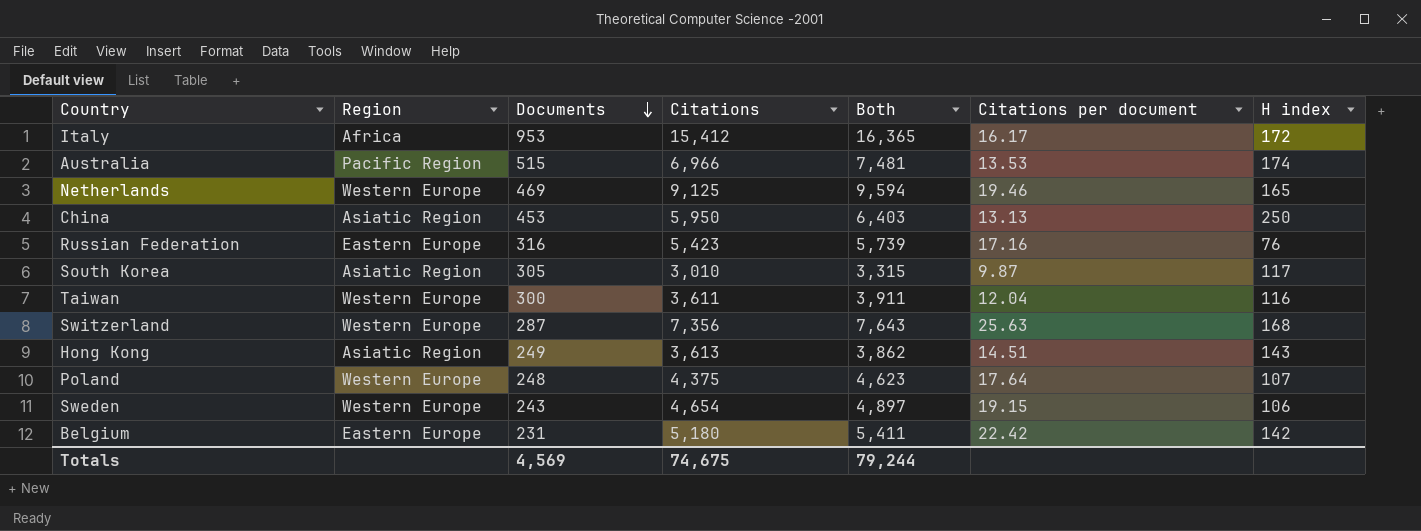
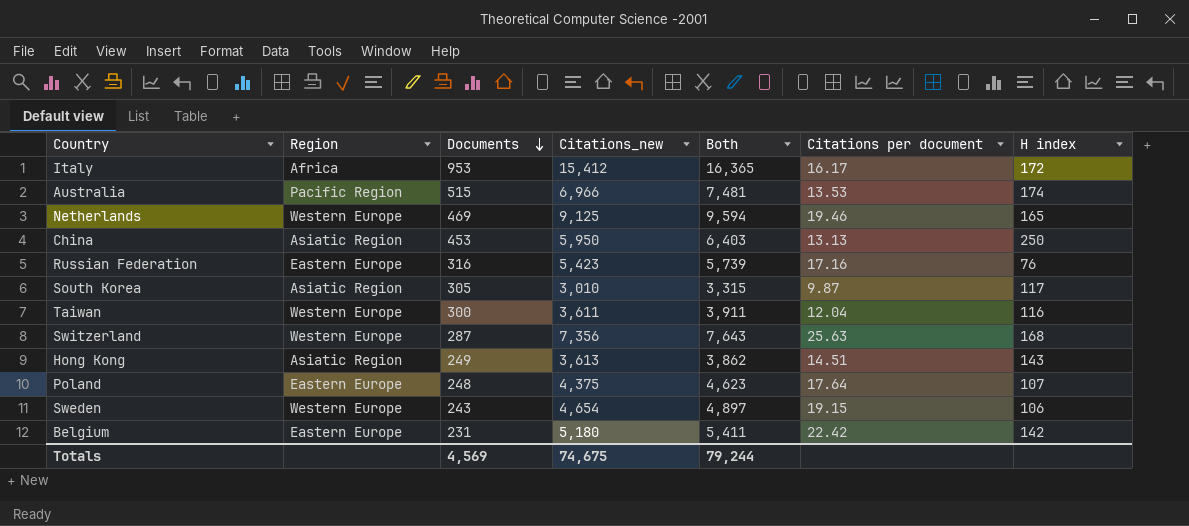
column name: Citations -> Citations_new
Poland | Region: Western Europe -> Eastern Europe

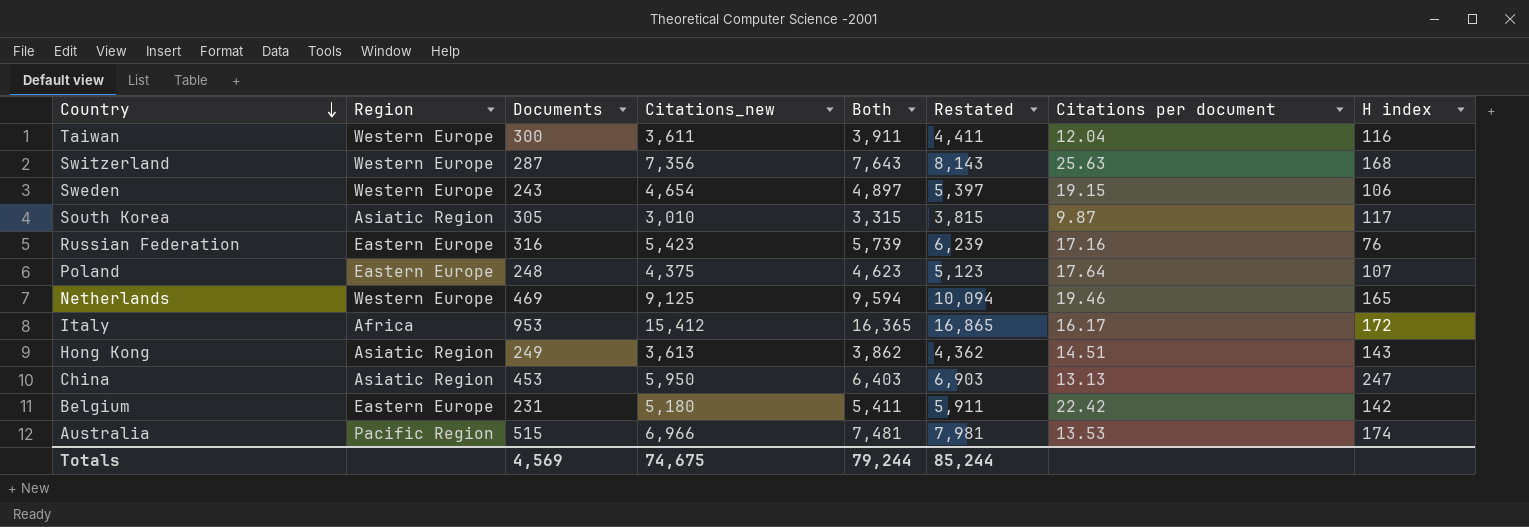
row order: Documents descending -> Country descending
column Restated | formula: none -> [Both] + 500
China | H index: 250 -> 247

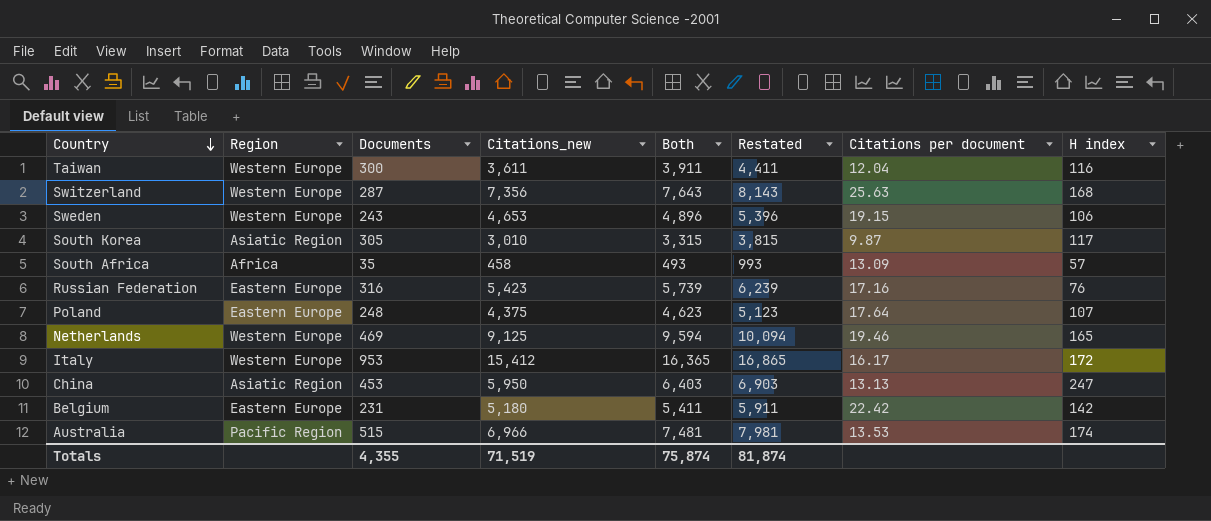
row Hong Kong: Asiatic Region | 249 | 3,613 | 3,862 | 4,362 | 14.51 | 143 -> none
Sweden | Citations_new: 4,654 -> 4,653
Sweden | Both: 4,897 -> 4,896
Sweden | Restated: 5,397 -> 5,396
row South Africa: none -> Africa | 35 | 458 | 493 | 993 | 13.09 | 57
Italy | Region: Africa -> Western Europe
Totals | Documents: 4,569 -> 4,355
Totals | Citations_new: 74,675 -> 71,519
Totals | Both: 79,244 -> 75,874
Totals | Restated: 85,244 -> 81,874

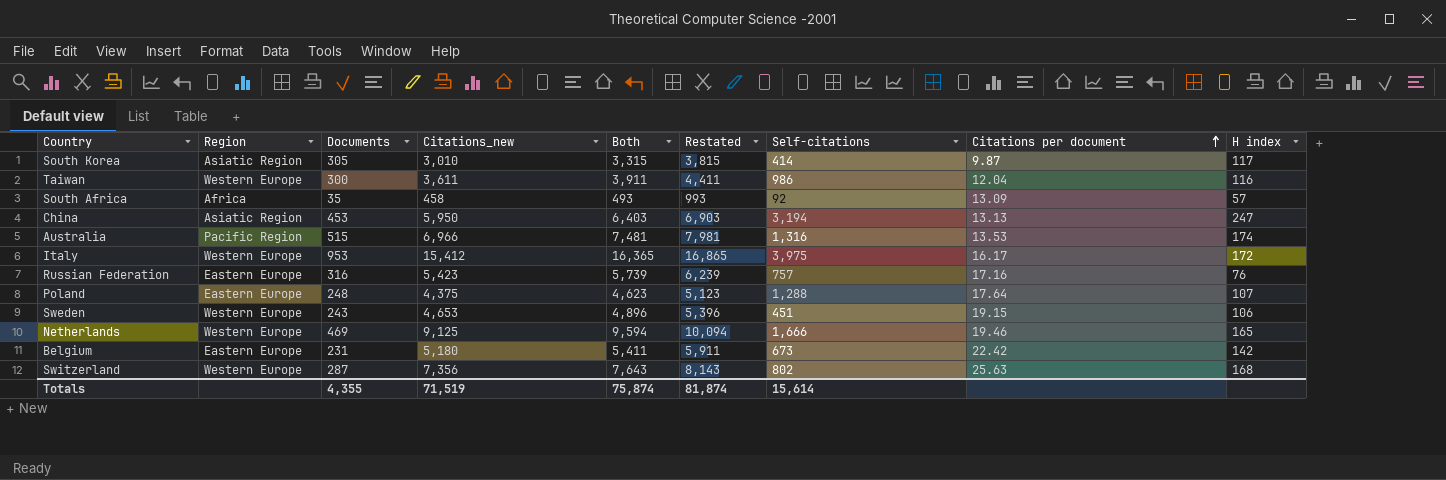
row order: Country descending -> Citations per document ascending
column Self-citations | position: none -> 7

